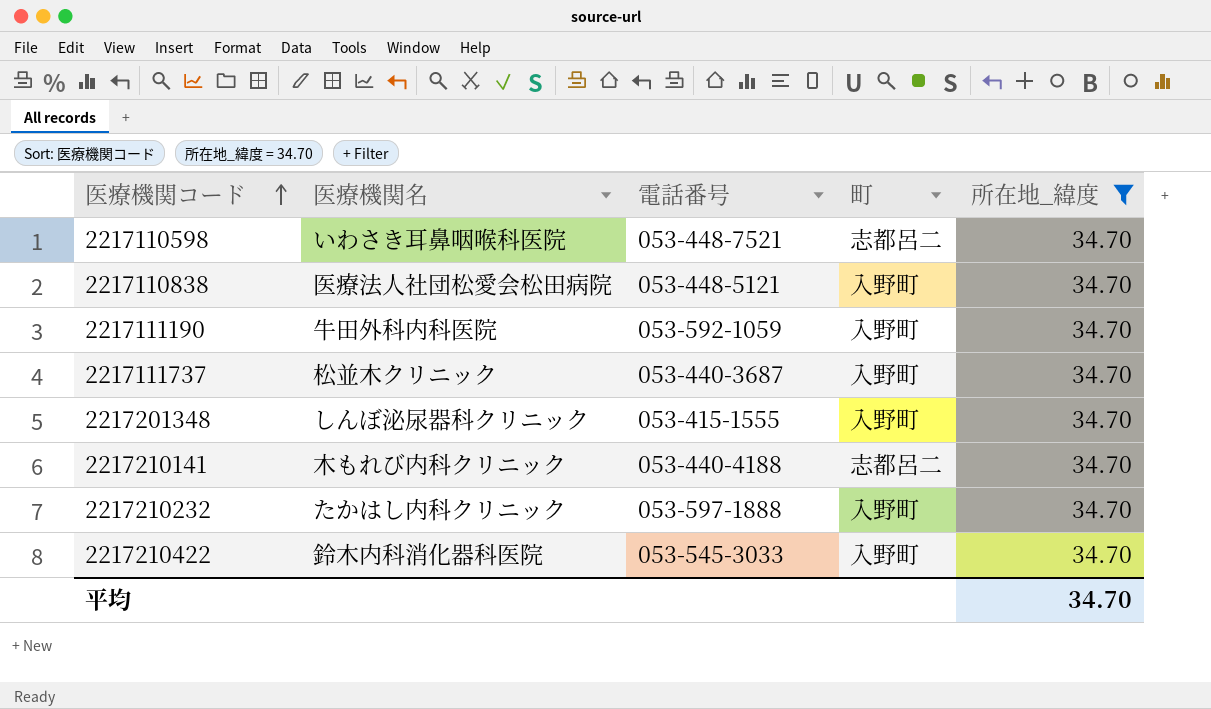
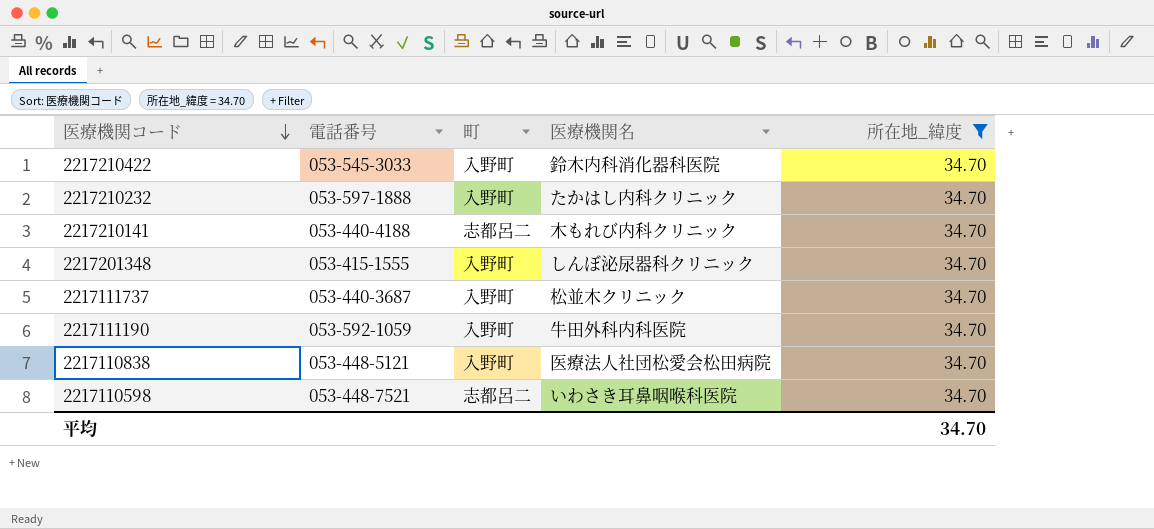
row order: 医療機関コード ascending -> 医療機関コード descending
column 医療機関名 | position: 2 -> 4

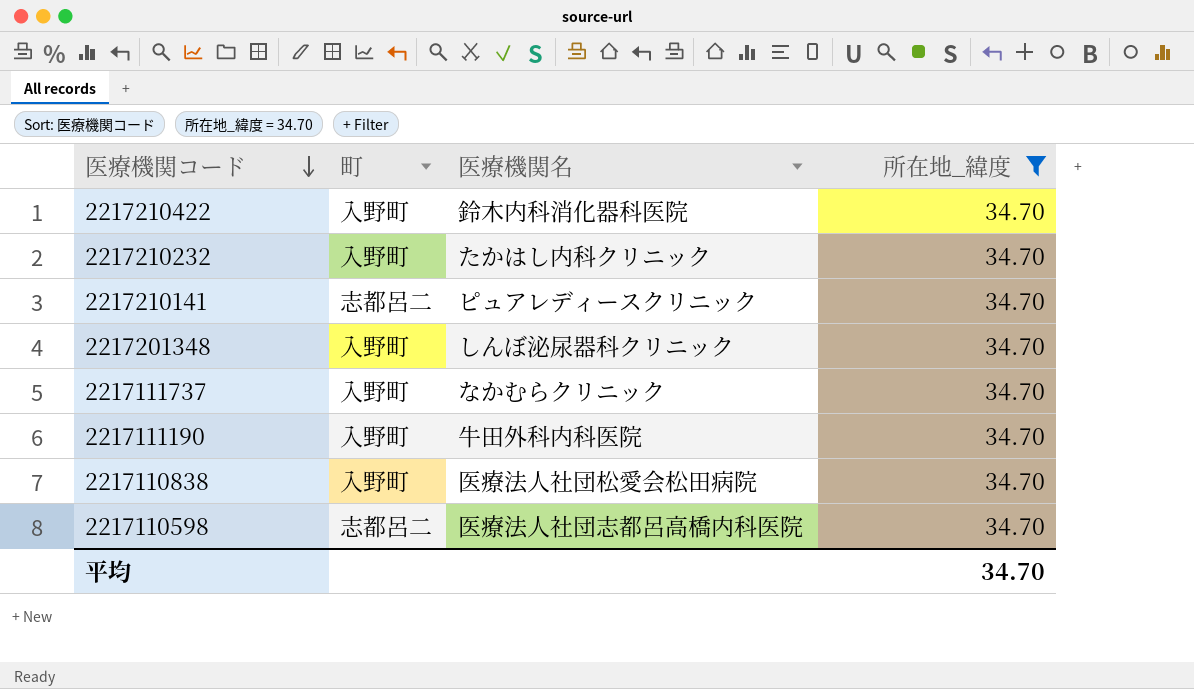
column 電話番号 | position: 2 -> none
2217210141 | 医療機関名: 木もれび内科クリニック -> ピュアレディースクリニック
2217111737 | 医療機関名: 松並木クリニック -> なかむらクリニック
2217110598 | 医療機関名: いわさき耳鼻咽喉科医院 -> 医療法人社団志都呂高橋内科医院

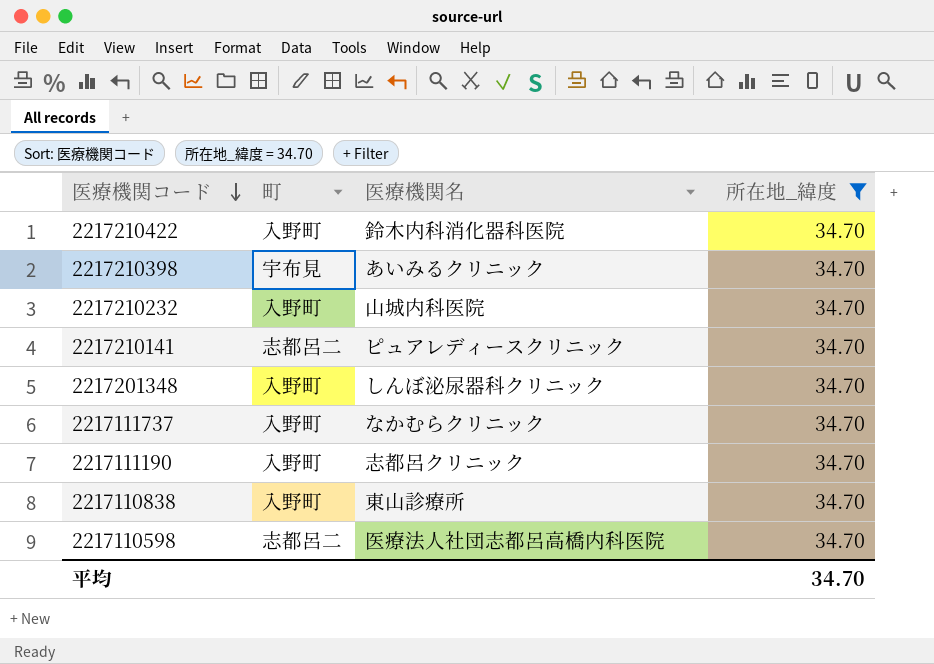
row 2217210398: none -> 宇布見 | あいみるクリニック | 34.70
2217210232 | 医療機関名: たかはし内科クリニック -> 山城内科医院
2217111190 | 医療機関名: 牛田外科内科医院 -> 志都呂クリニック
2217110838 | 医療機関名: 医療法人社団松愛会松田病院 -> 東山診療所

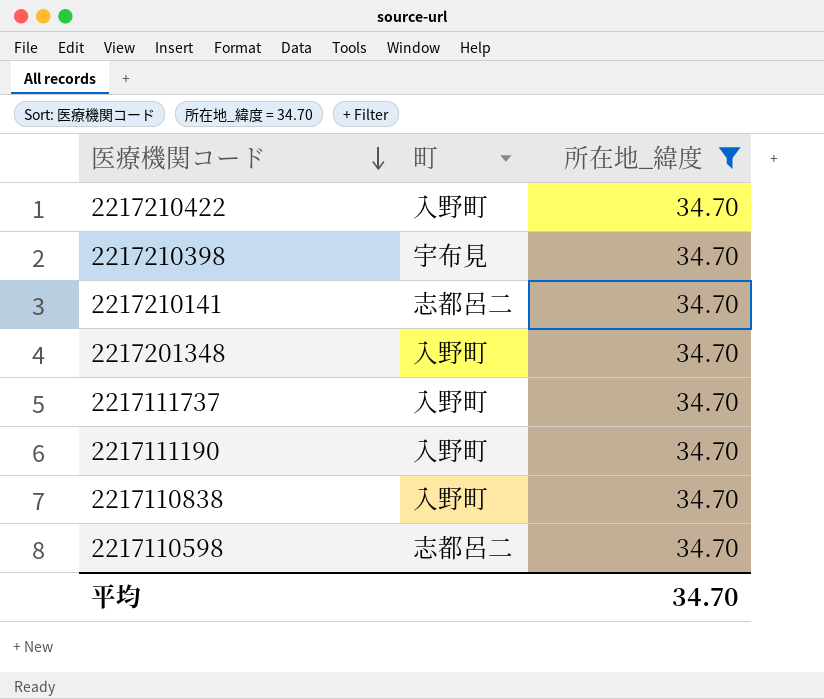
column 医療機関名 | position: 3 -> none
row 2217210232: 入野町 | 山城内科医院 | 34.70 -> none

